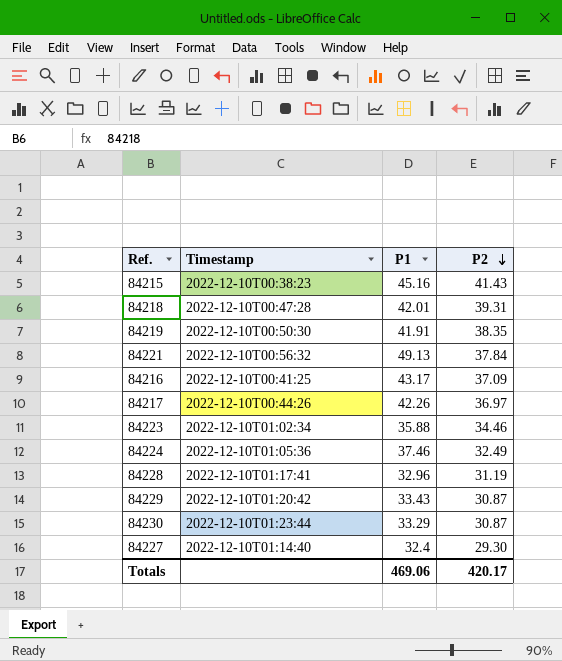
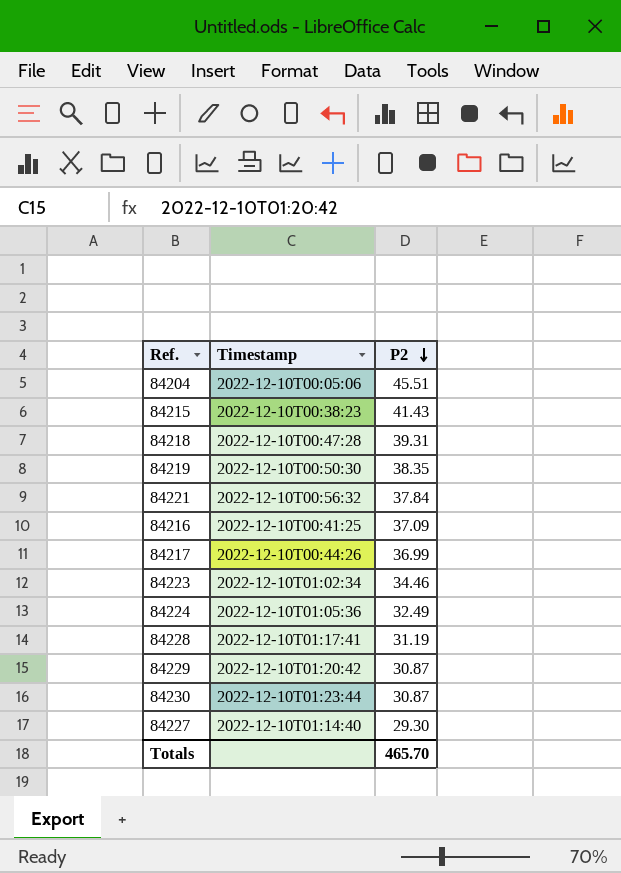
column P1 | position: 3 -> none
row 84204: none -> 2022-12-10T00:05:06 | 45.51
84217 | P2: 36.97 -> 36.99
Totals | P2: 420.17 -> 465.70

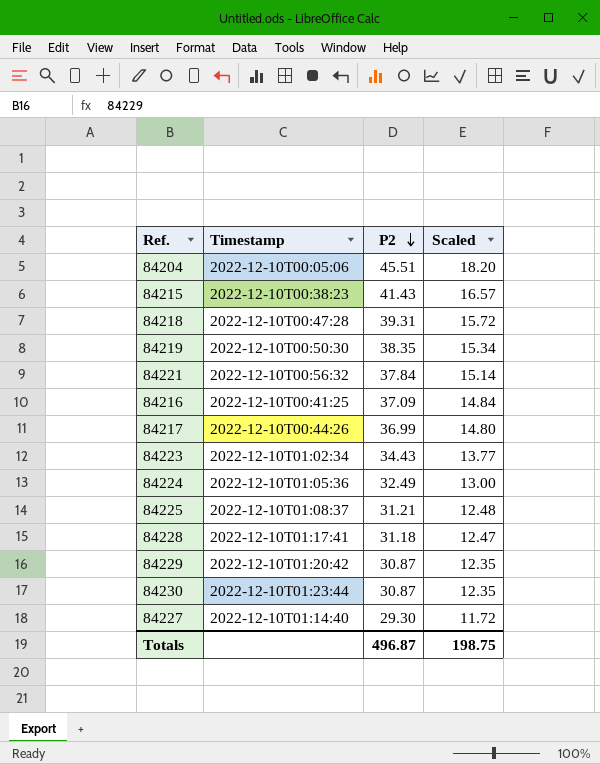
column Scaled | formula: none -> [P2] * 0.4
84223 | P2: 34.46 -> 34.43
row 84225: none -> 2022-12-10T01:08:37 | 31.21 | 12.48
84228 | P2: 31.19 -> 31.18
Totals | P2: 465.70 -> 496.87

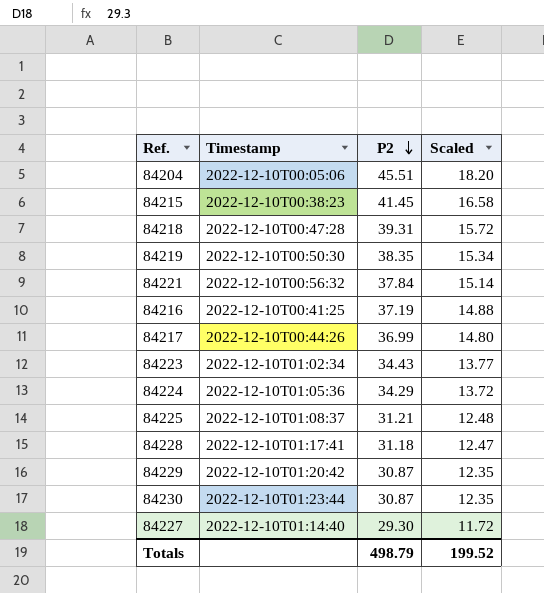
84215 | P2: 41.43 -> 41.45
84215 | Scaled: 16.57 -> 16.58
84216 | P2: 37.09 -> 37.19
84216 | Scaled: 14.84 -> 14.88
84224 | P2: 32.49 -> 34.29
84224 | Scaled: 13.00 -> 13.72
Totals | P2: 496.87 -> 498.79
Totals | Scaled: 198.75 -> 199.52

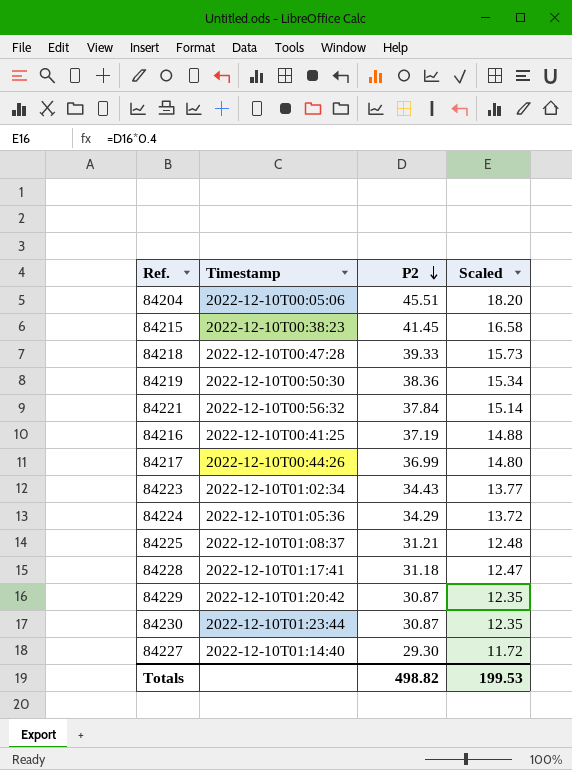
84218 | P2: 39.31 -> 39.33
84218 | Scaled: 15.72 -> 15.73
84219 | P2: 38.35 -> 38.36
Totals | P2: 498.79 -> 498.82
Totals | Scaled: 199.52 -> 199.53

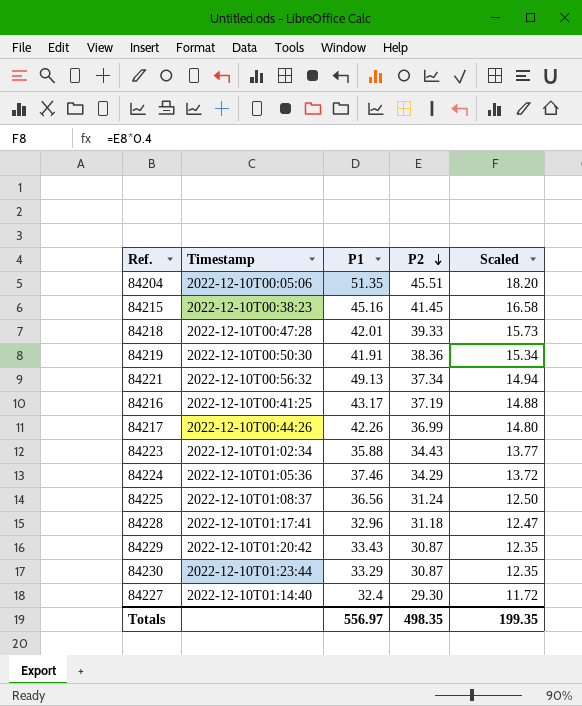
column P1 | position: none -> 3
84221 | P2: 37.84 -> 37.34
84221 | Scaled: 15.14 -> 14.94
84225 | P2: 31.21 -> 31.24
84225 | Scaled: 12.48 -> 12.50
Totals | P2: 498.82 -> 498.35
Totals | Scaled: 199.53 -> 199.35

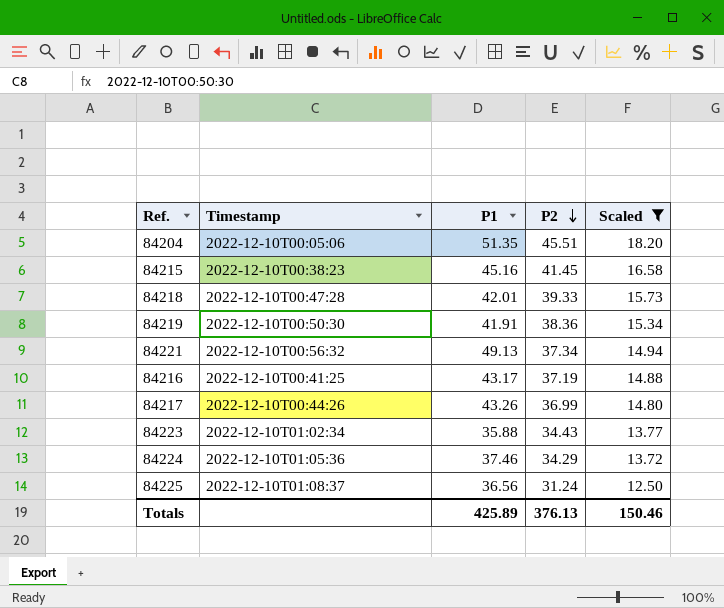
filter: none -> Scaled >= 12.50
84217 | P1: 42.26 -> 43.26
Totals | P1: 556.97 -> 425.89
Totals | P2: 498.35 -> 376.13
Totals | Scaled: 199.35 -> 150.46

